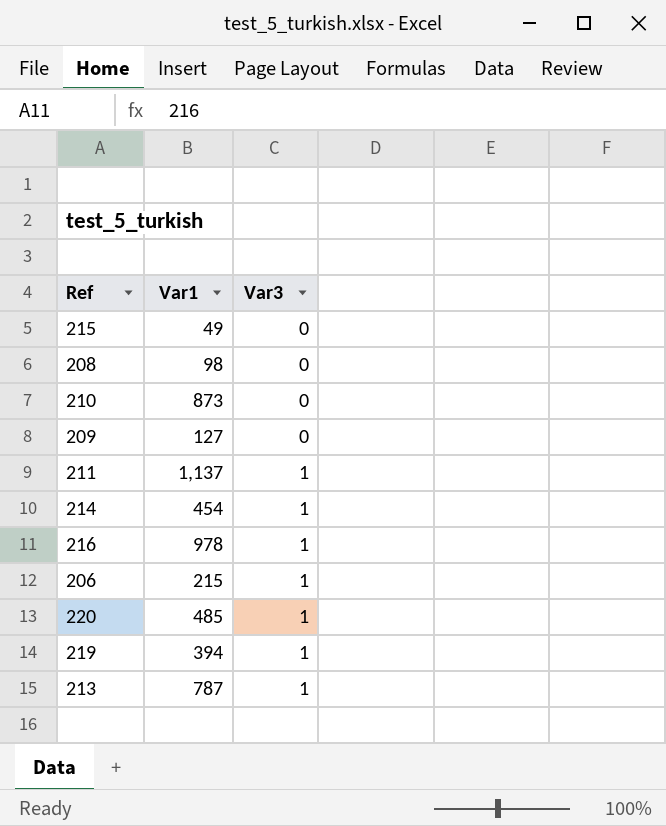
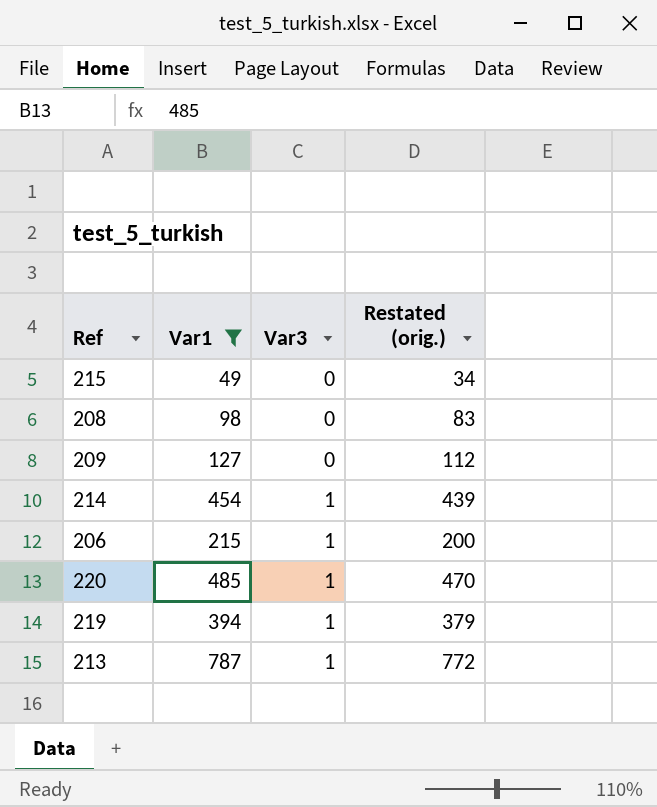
filter: none -> Var1 <= 787
column Restated (orig.) | formula: none -> [Var1] - 15

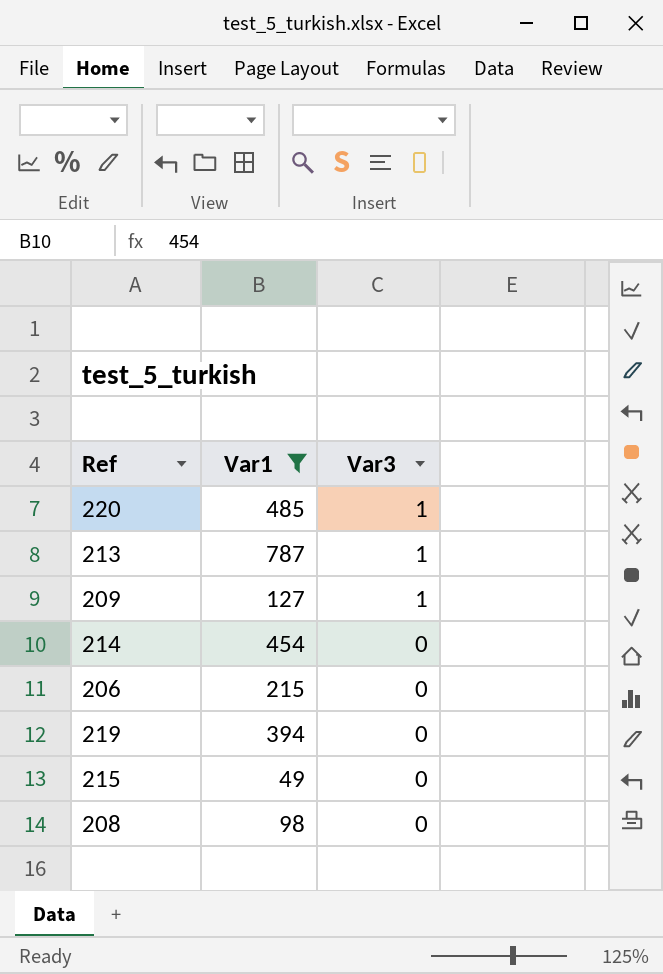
row order: Var3 ascending -> Var3 descending
column Restated (orig.) | formula: [Var1] - 15 -> none
209 | Var3: 0 -> 1
214 | Var3: 1 -> 0
206 | Var3: 1 -> 0
219 | Var3: 1 -> 0

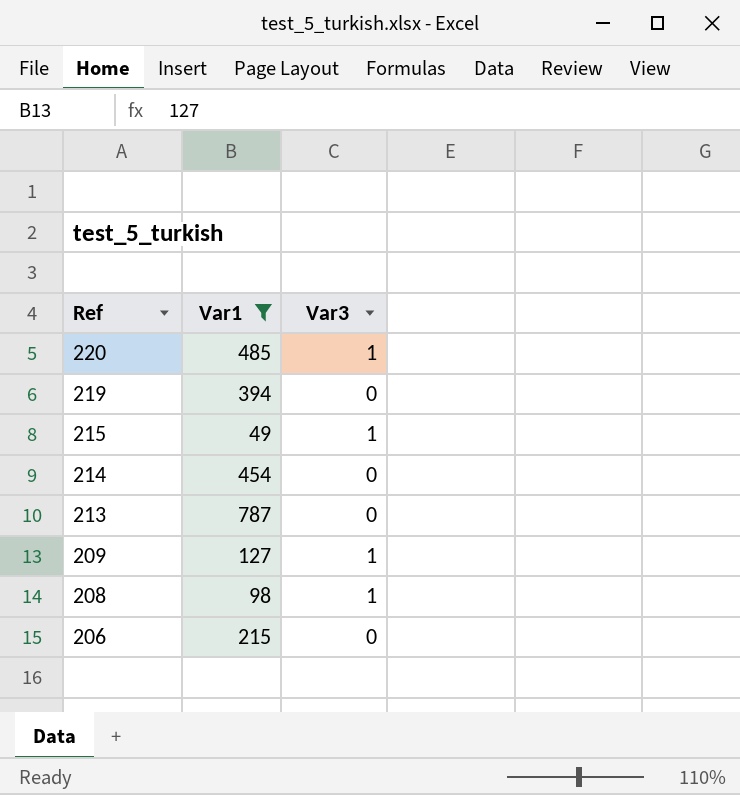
row order: Var3 descending -> Ref descending
215 | Var3: 0 -> 1
213 | Var3: 1 -> 0
208 | Var3: 0 -> 1

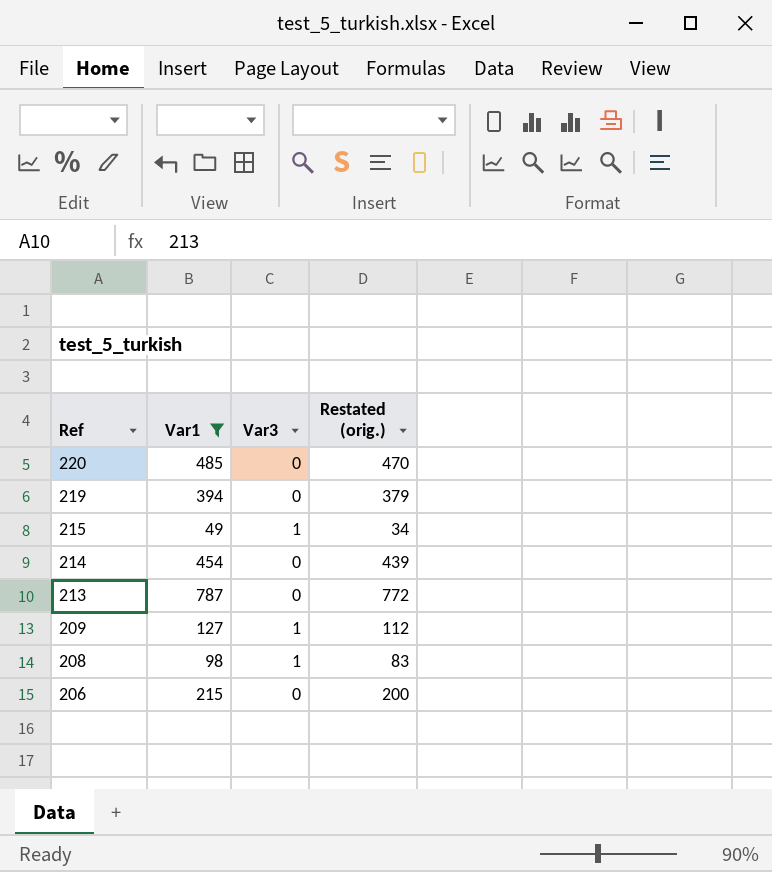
column Restated (orig.) | formula: none -> [Var1] - 15
220 | Var3: 1 -> 0

